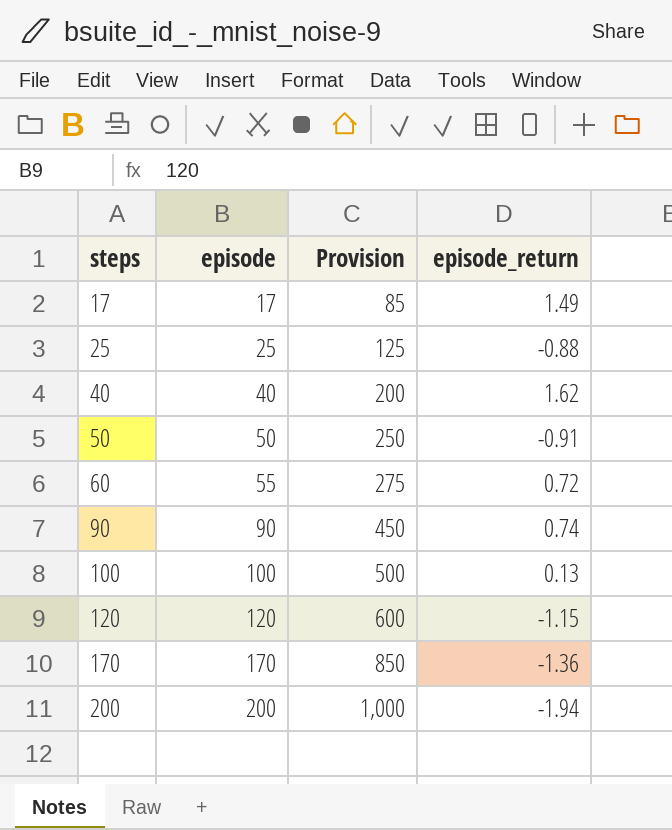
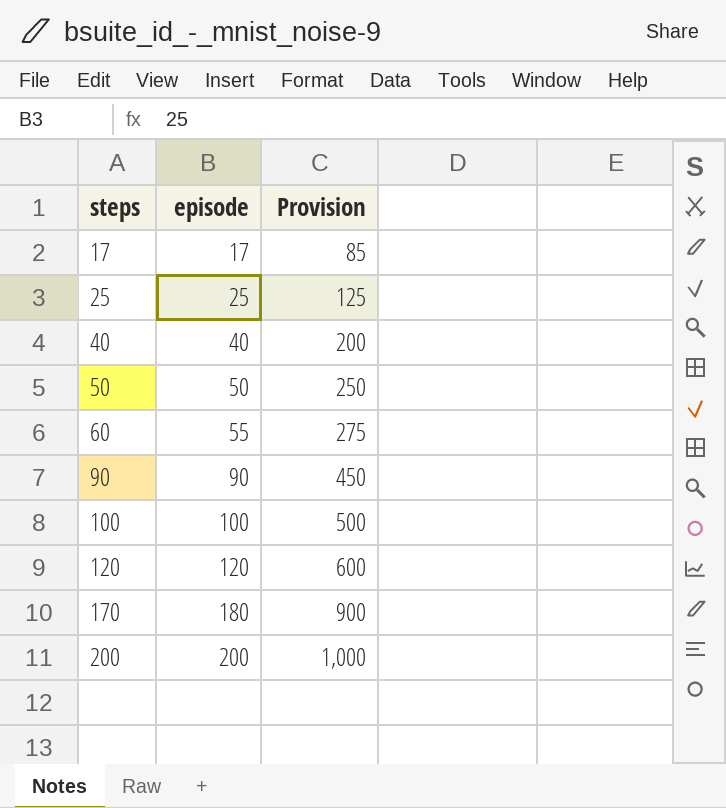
column episode_return | position: 4 -> none
170 | episode: 170 -> 180
170 | Provision: 850 -> 900

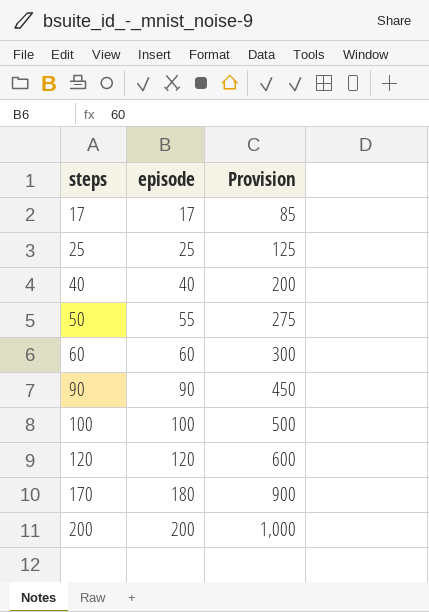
50 | episode: 50 -> 55
50 | Provision: 250 -> 275
60 | episode: 55 -> 60
60 | Provision: 275 -> 300

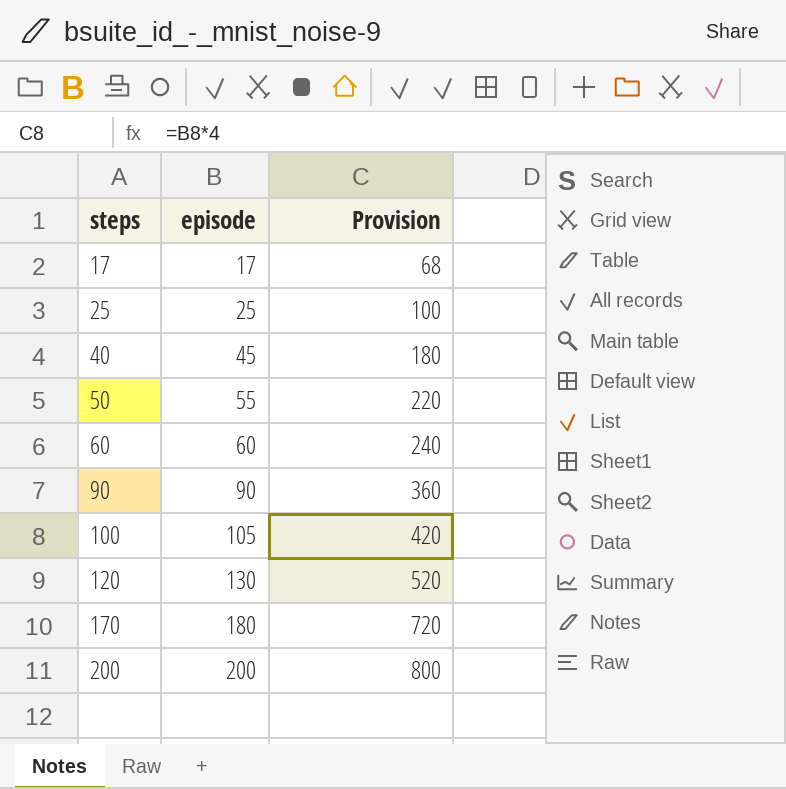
column Provision | formula: [episode] * 5 -> [episode] * 4
40 | episode: 40 -> 45
100 | episode: 100 -> 105
120 | episode: 120 -> 130

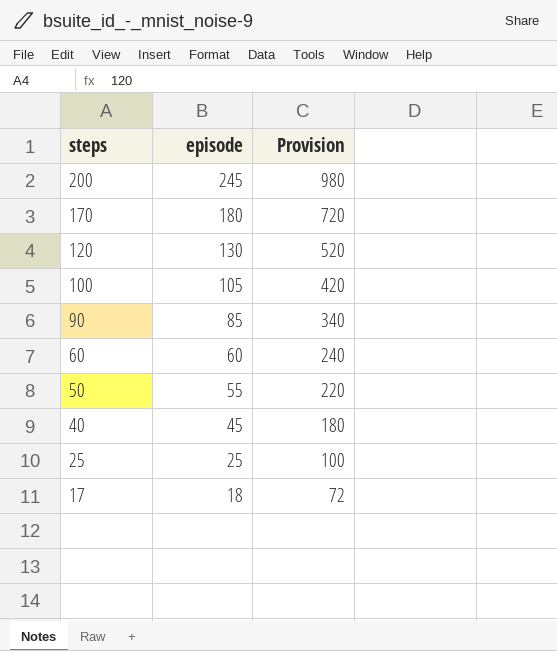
row order: steps ascending -> steps descending
200 | episode: 200 -> 245
200 | Provision: 800 -> 980
90 | episode: 90 -> 85
90 | Provision: 360 -> 340
17 | episode: 17 -> 18
17 | Provision: 68 -> 72

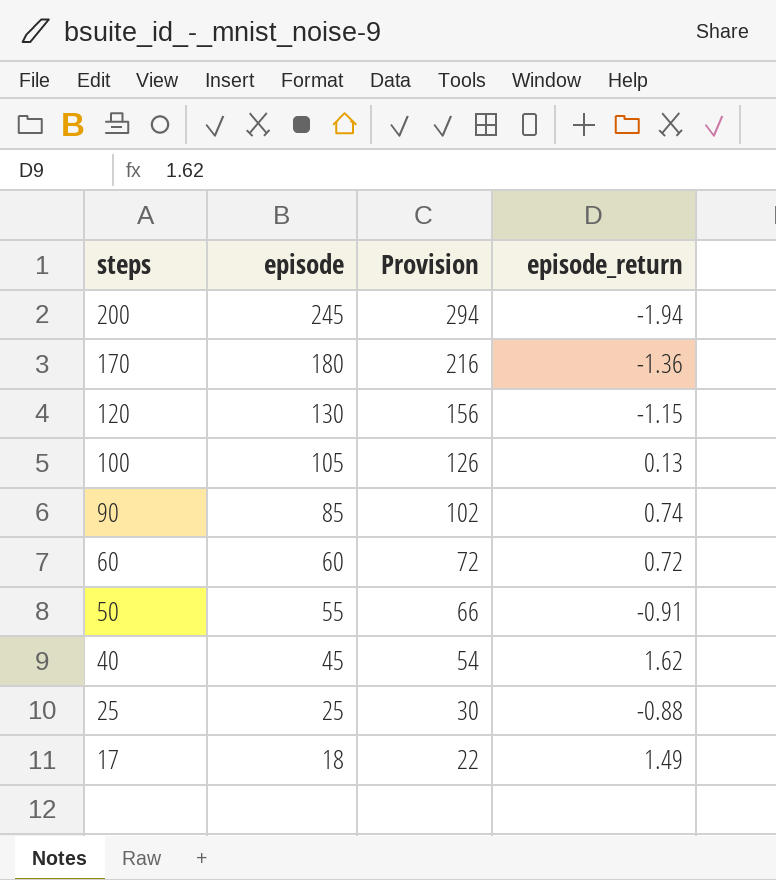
column Provision | formula: [episode] * 4 -> [episode] * 1.2
column episode_return | position: none -> 4

